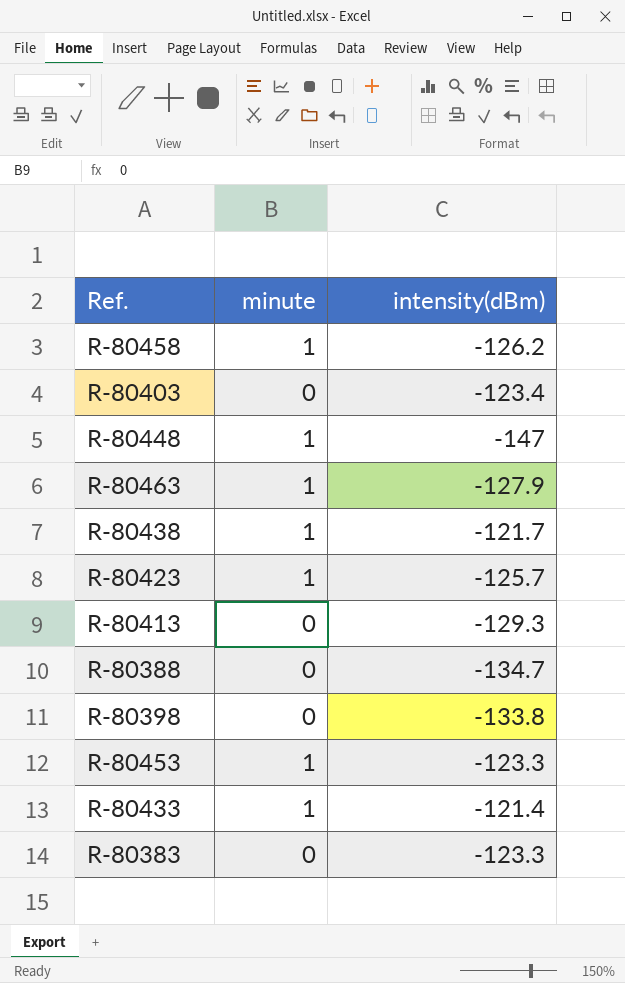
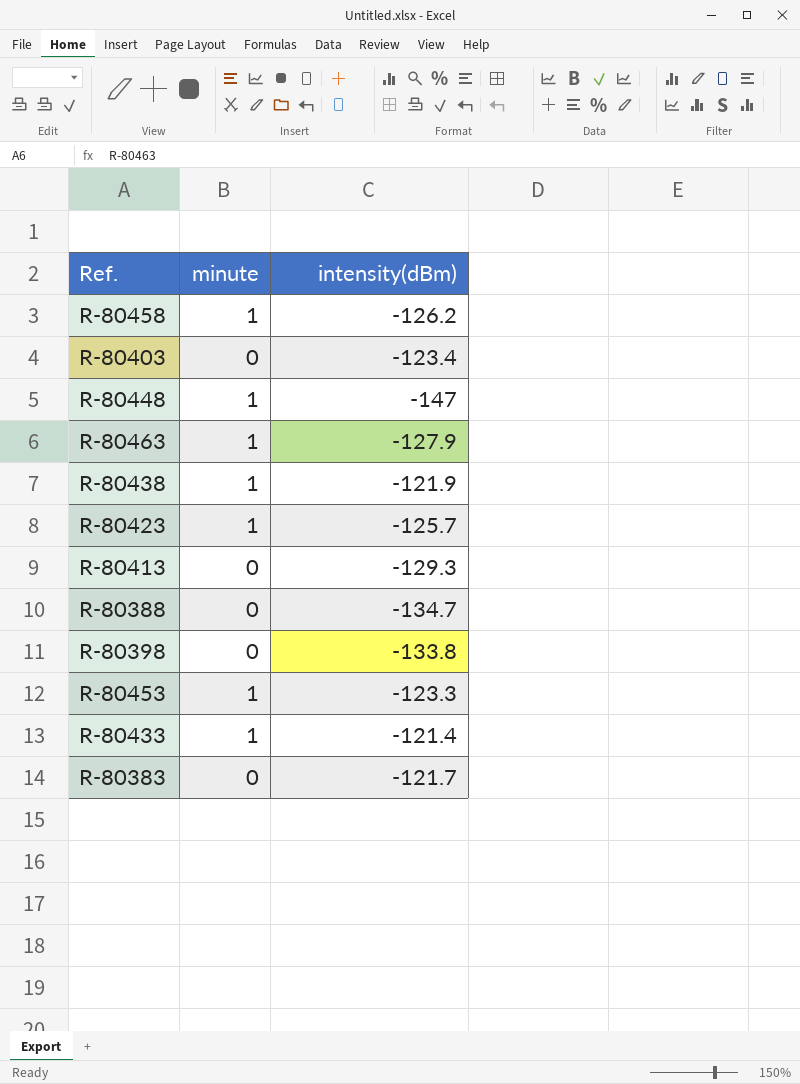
R-80438 | intensity(dBm): -121.7 -> -121.9
R-80383 | intensity(dBm): -123.3 -> -121.7

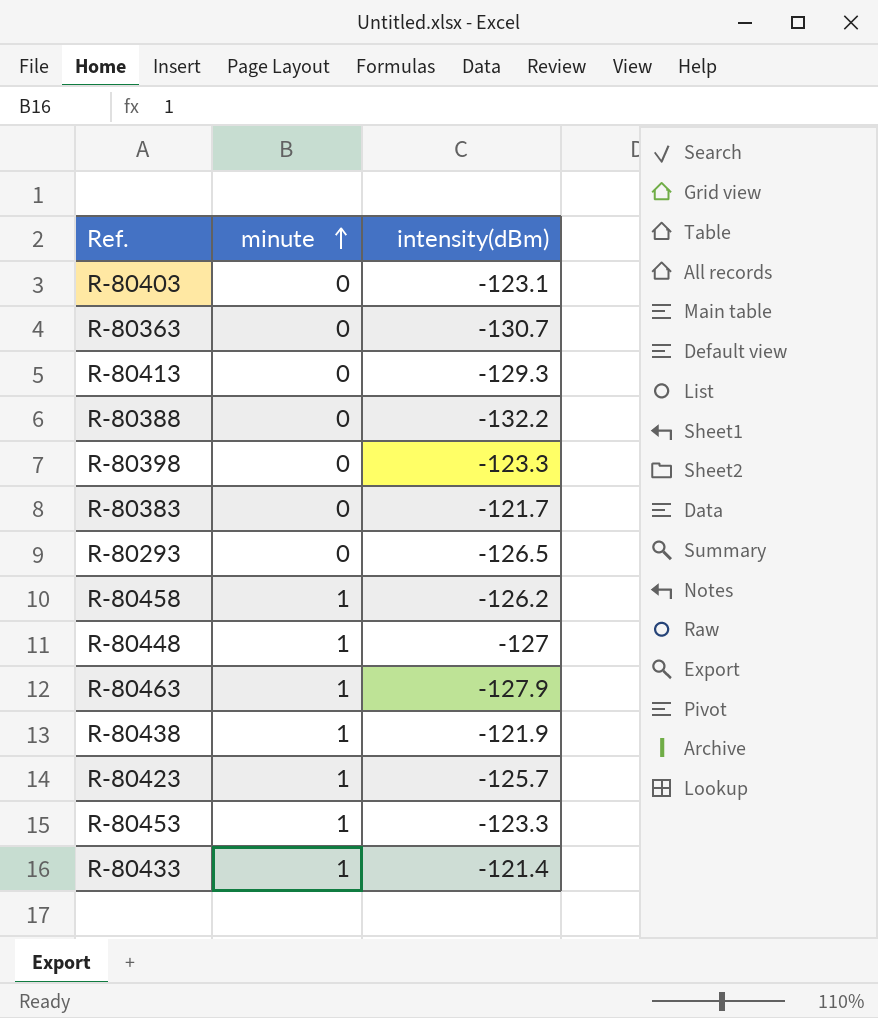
row order: none -> minute ascending
R-80403 | intensity(dBm): -123.4 -> -123.1
row R-80363: none -> 0 | -130.7
R-80388 | intensity(dBm): -134.7 -> -132.2
R-80398 | intensity(dBm): -133.8 -> -123.3
row R-80293: none -> 0 | -126.5
R-80448 | intensity(dBm): -147 -> -127

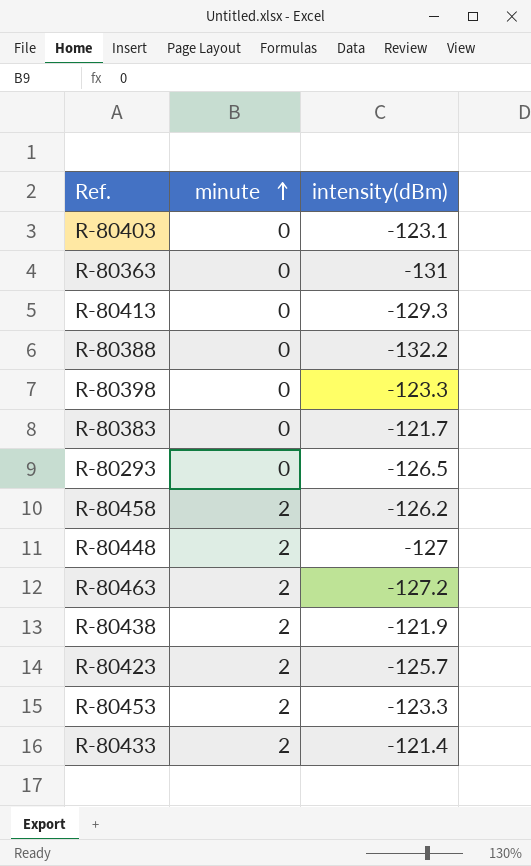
R-80363 | intensity(dBm): -130.7 -> -131
R-80458 | minute: 1 -> 2
R-80448 | minute: 1 -> 2
R-80463 | minute: 1 -> 2
R-80463 | intensity(dBm): -127.9 -> -127.2
R-80438 | minute: 1 -> 2
R-80423 | minute: 1 -> 2
R-80453 | minute: 1 -> 2
R-80433 | minute: 1 -> 2

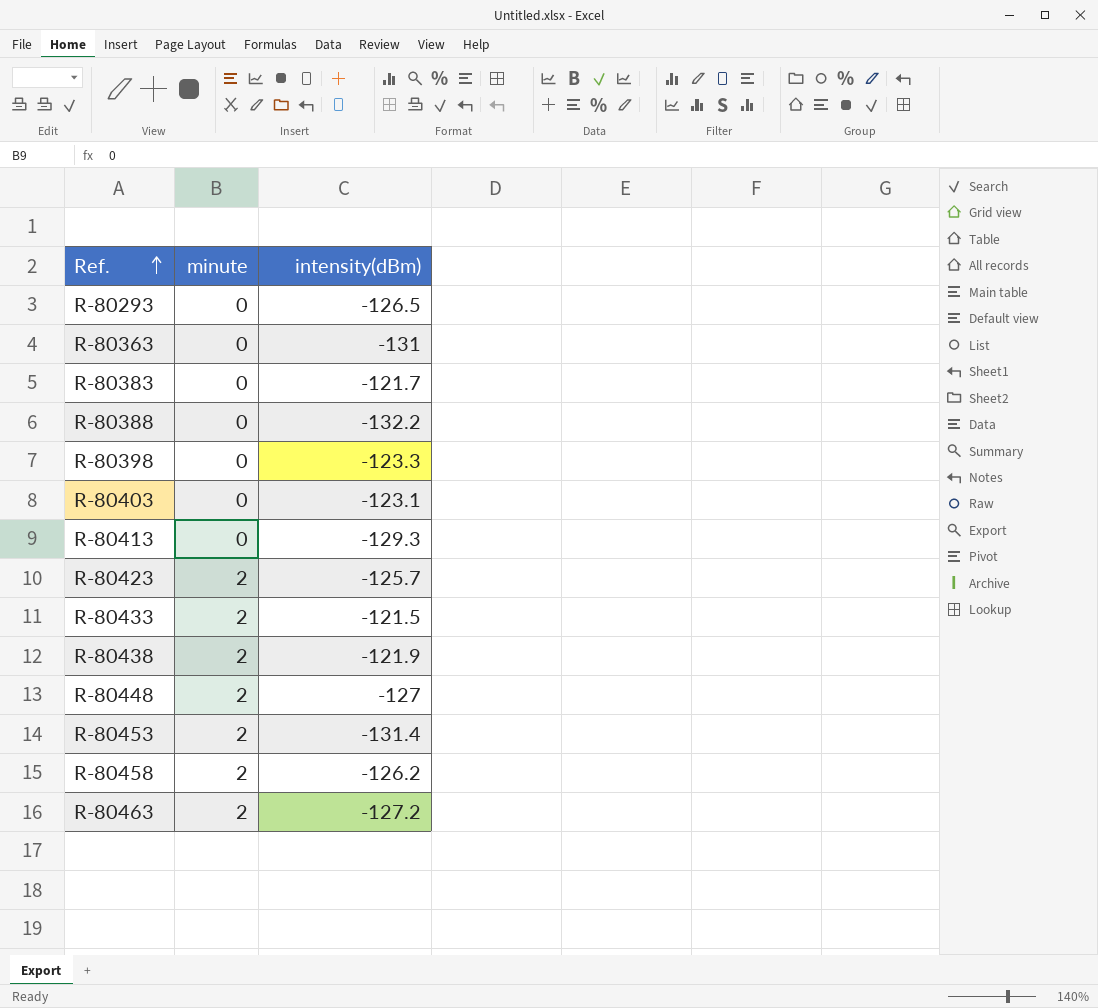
row order: minute ascending -> Ref. ascending
R-80433 | intensity(dBm): -121.4 -> -121.5
R-80453 | intensity(dBm): -123.3 -> -131.4

